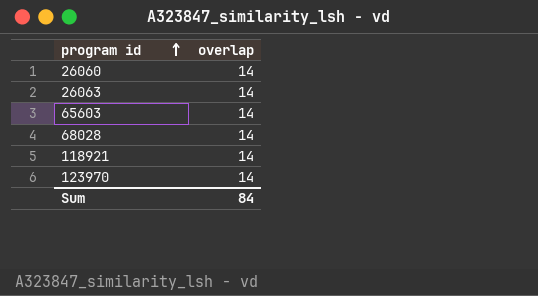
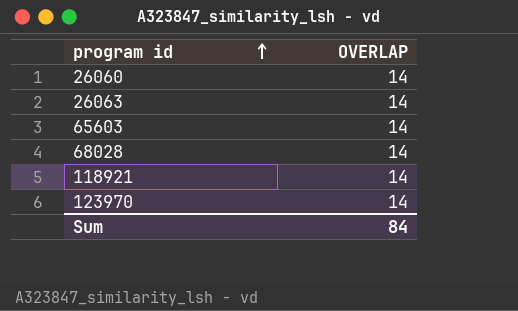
column name: overlap -> OVERLAP

